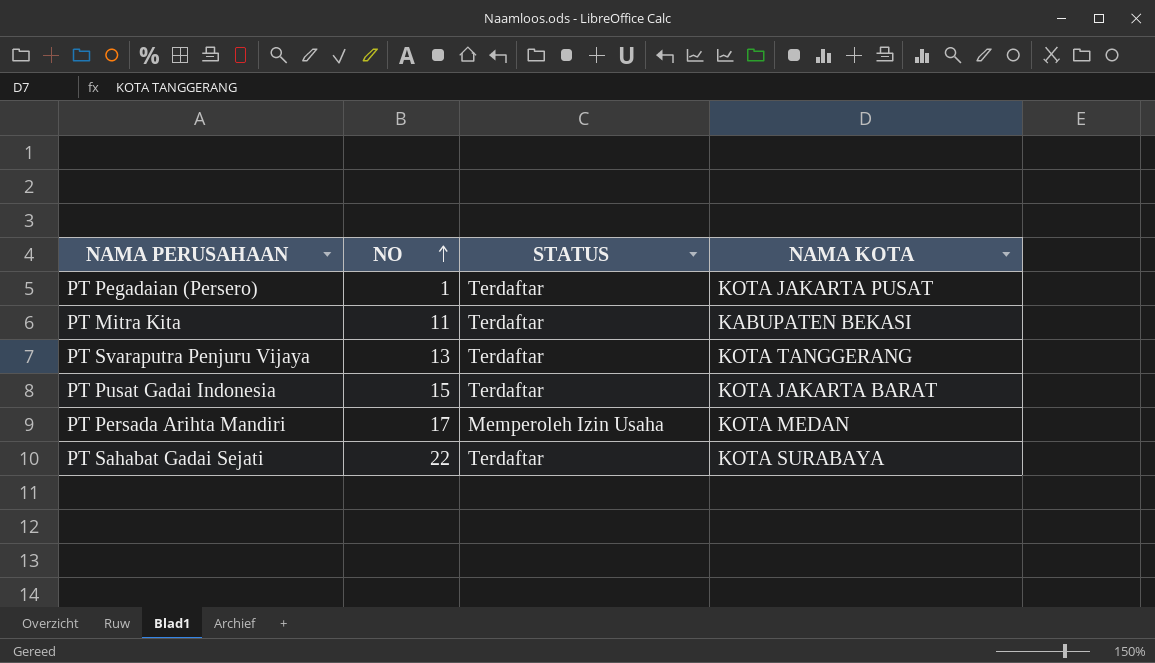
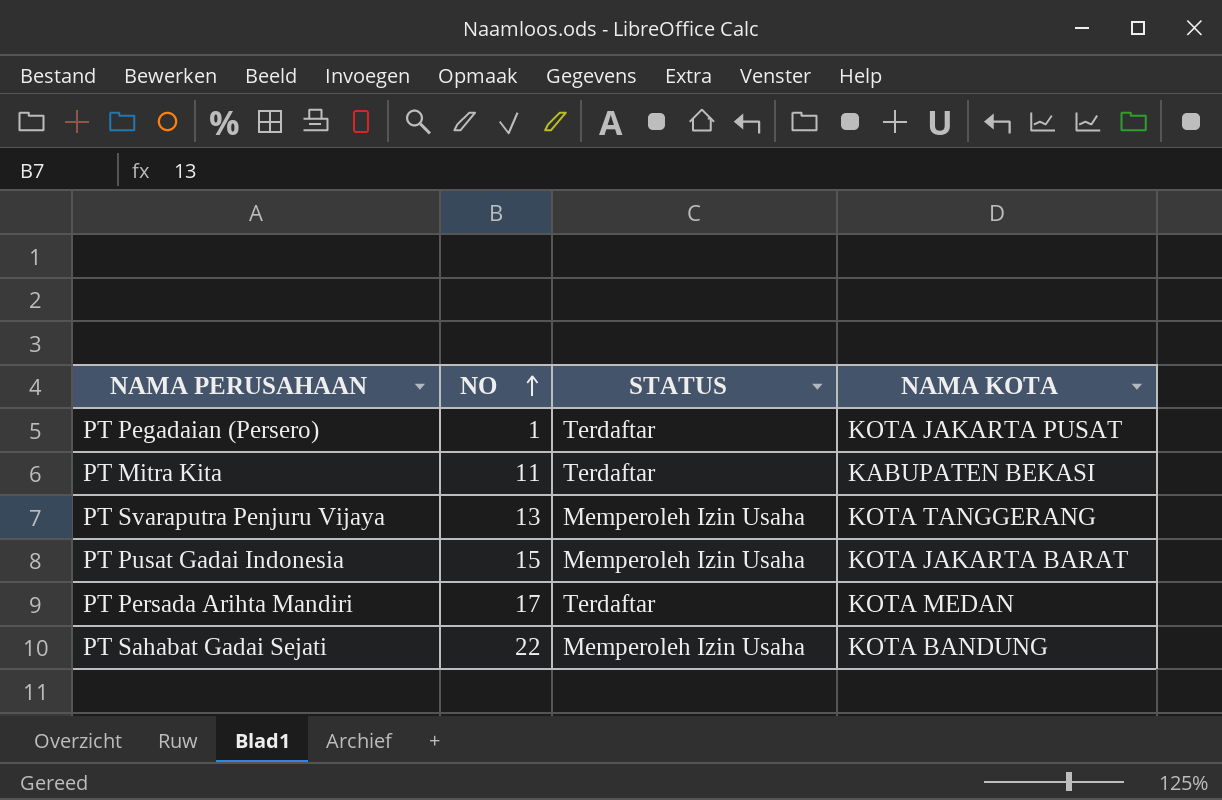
PT Svaraputra Penjuru Vijaya | STATUS: Terdaftar -> Memperoleh Izin Usaha
PT Pusat Gadai Indonesia | STATUS: Terdaftar -> Memperoleh Izin Usaha
PT Persada Arihta Mandiri | STATUS: Memperoleh Izin Usaha -> Terdaftar
PT Sahabat Gadai Sejati | STATUS: Terdaftar -> Memperoleh Izin Usaha
PT Sahabat Gadai Sejati | NAMA KOTA: KOTA SURABAYA -> KOTA BANDUNG

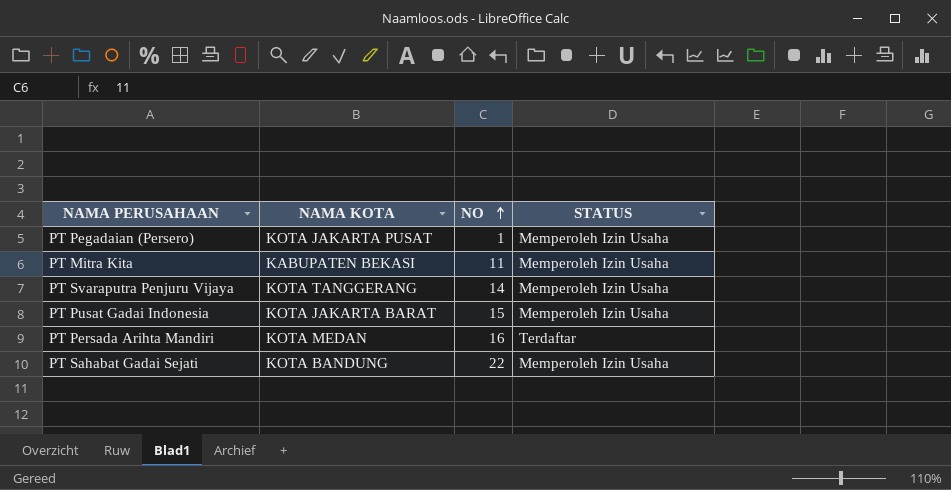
column NAMA KOTA | position: 4 -> 2
PT Pegadaian (Persero) | STATUS: Terdaftar -> Memperoleh Izin Usaha
PT Mitra Kita | STATUS: Terdaftar -> Memperoleh Izin Usaha
PT Svaraputra Penjuru Vijaya | NO: 13 -> 14
PT Persada Arihta Mandiri | NO: 17 -> 16

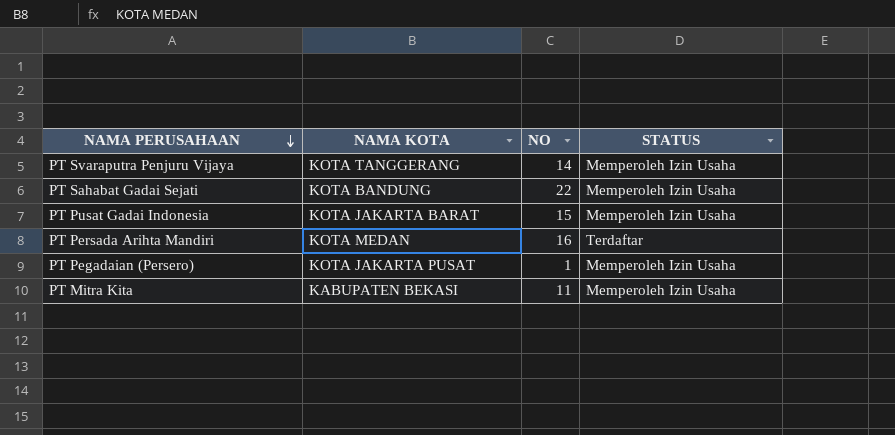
row order: NO ascending -> NAMA PERUSAHAAN descending

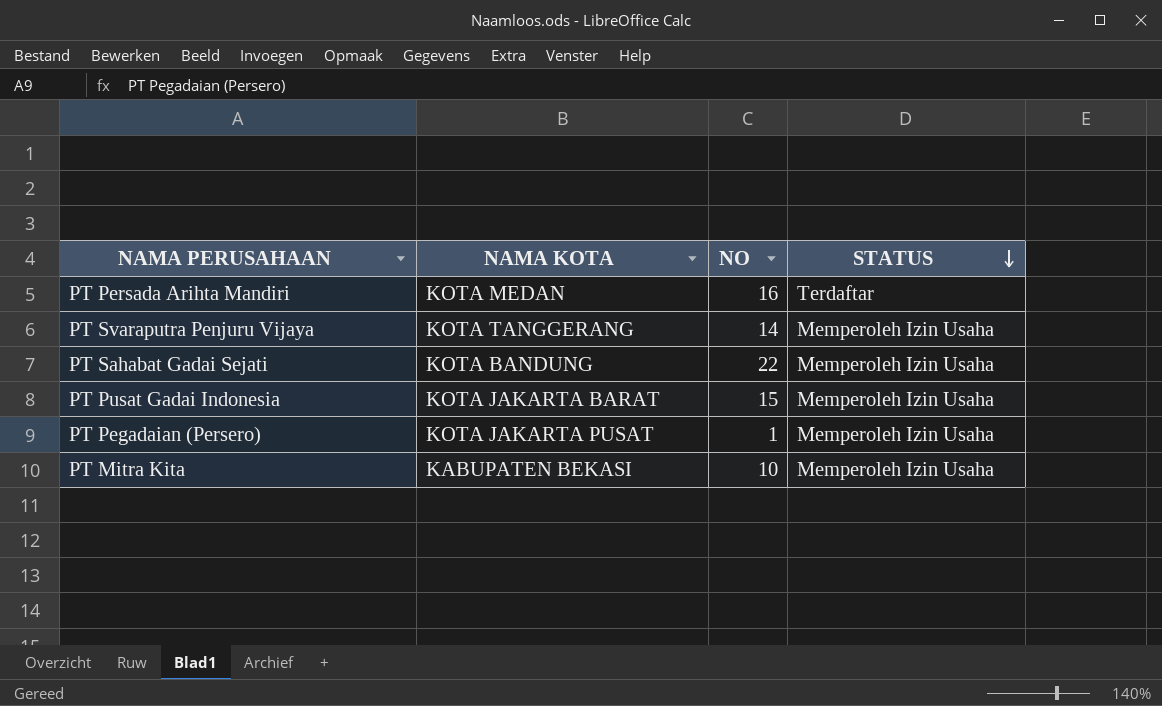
row order: NAMA PERUSAHAAN descending -> STATUS descending
PT Mitra Kita | NO: 11 -> 10

